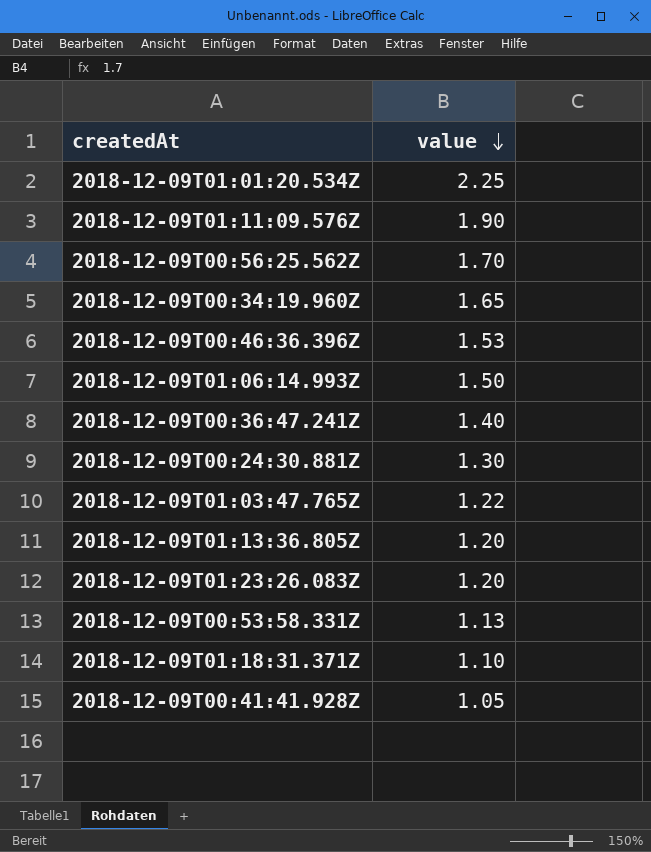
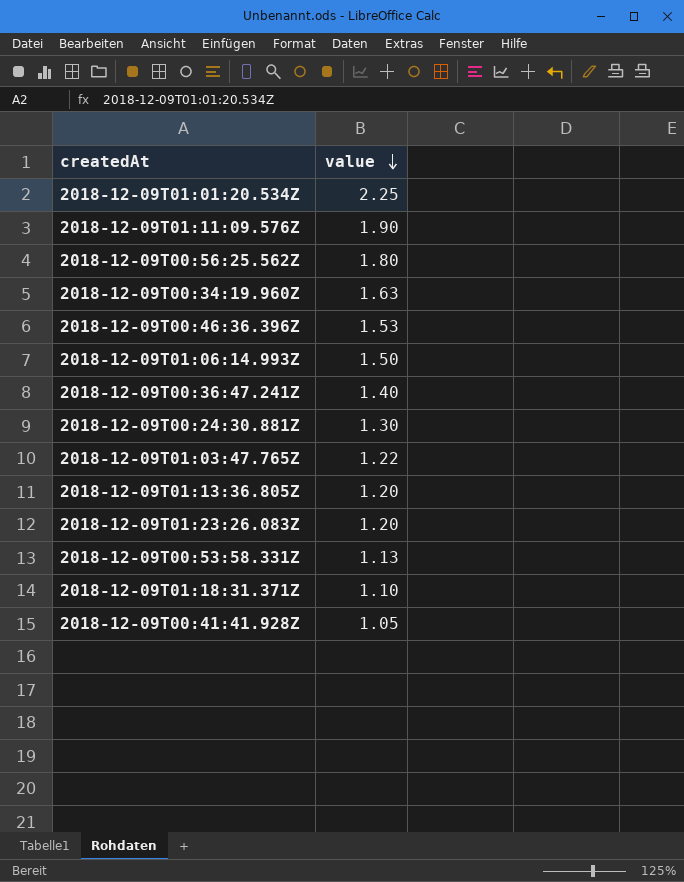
2018-12-09T00:56:25.562Z | value: 1.70 -> 1.80
2018-12-09T00:34:19.960Z | value: 1.65 -> 1.63

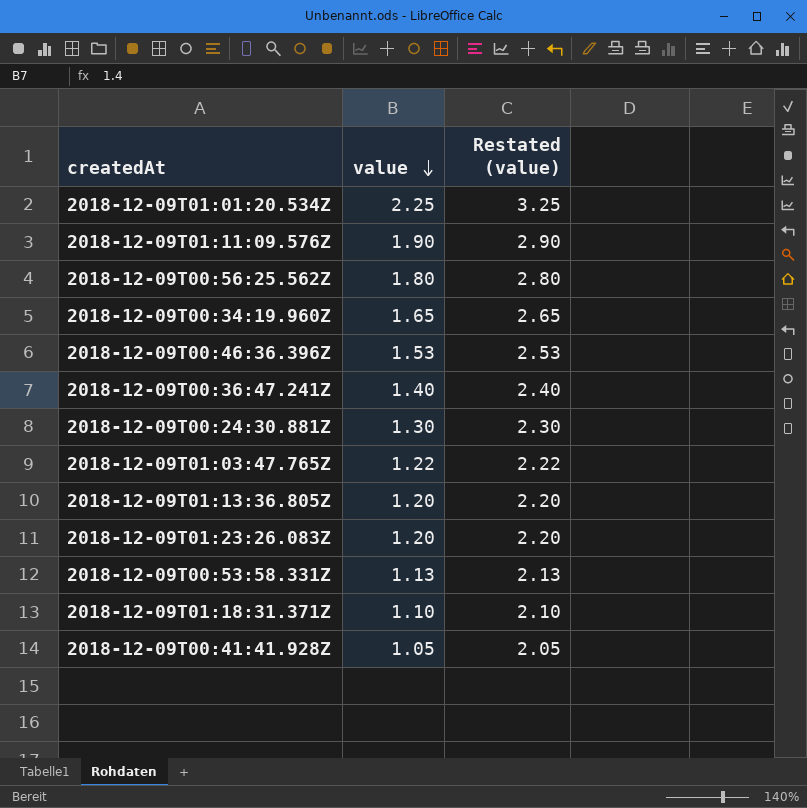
column Restated (value) | formula: none -> [value] + 1
row 2018-12-09T01:06:14.993Z: 1.50 -> none
2018-12-09T00:34:19.960Z | value: 1.63 -> 1.65

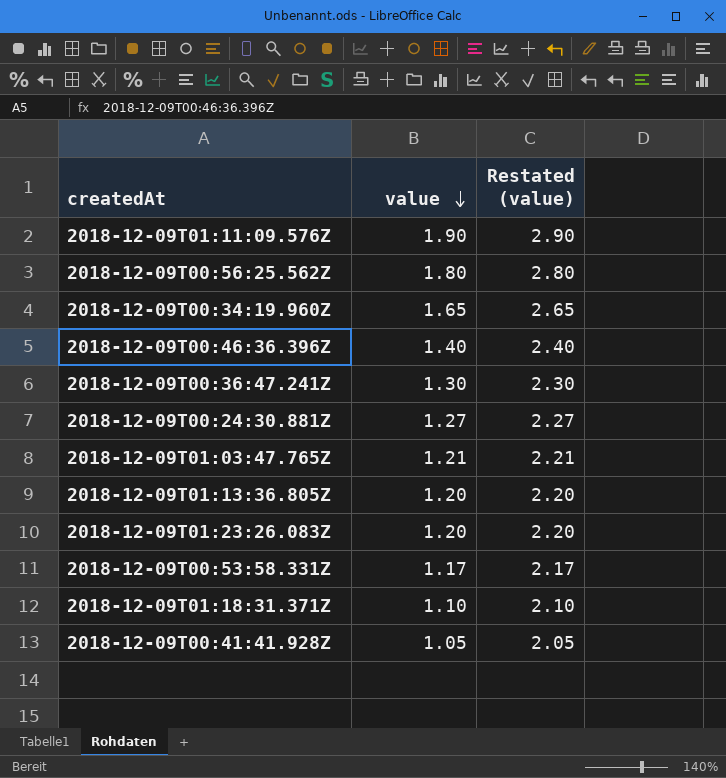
row 2018-12-09T01:01:20.534Z: 2.25 | 3.25 -> none
2018-12-09T00:46:36.396Z | value: 1.53 -> 1.40
2018-12-09T00:46:36.396Z | Restated (value): 2.53 -> 2.40
2018-12-09T00:36:47.241Z | value: 1.40 -> 1.30
2018-12-09T00:36:47.241Z | Restated (value): 2.40 -> 2.30
2018-12-09T00:24:30.881Z | value: 1.30 -> 1.27
2018-12-09T00:24:30.881Z | Restated (value): 2.30 -> 2.27
2018-12-09T01:03:47.765Z | value: 1.22 -> 1.21
2018-12-09T01:03:47.765Z | Restated (value): 2.22 -> 2.21
2018-12-09T00:53:58.331Z | value: 1.13 -> 1.17
2018-12-09T00:53:58.331Z | Restated (value): 2.13 -> 2.17

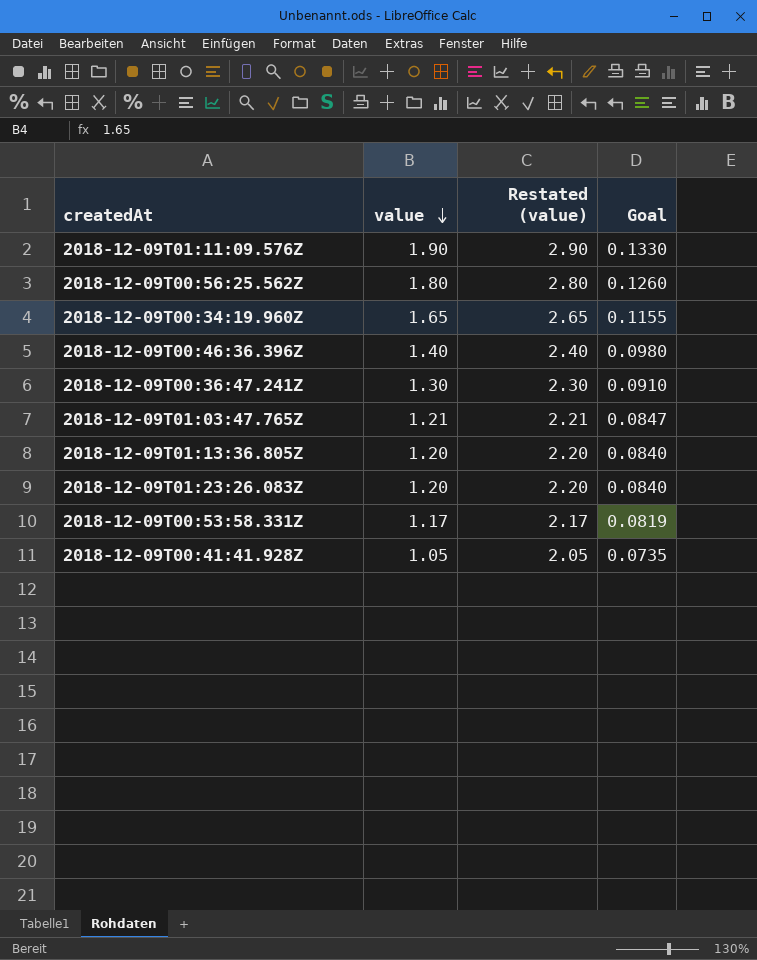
column Goal | formula: none -> [value] * 0.07
row 2018-12-09T00:24:30.881Z: 1.27 | 2.27 -> none
row 2018-12-09T01:18:31.371Z: 1.10 | 2.10 -> none

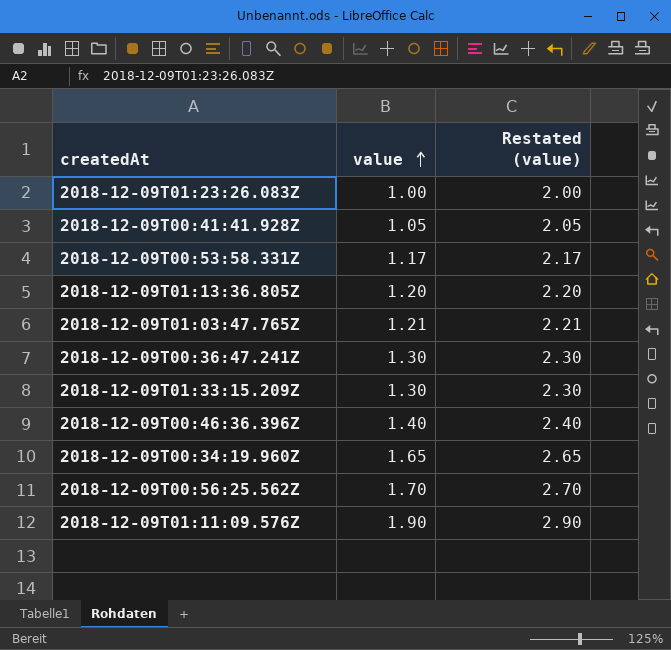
row order: value descending -> value ascending
column Goal | formula: [value] * 0.07 -> none
2018-12-09T01:23:26.083Z | value: 1.20 -> 1.00
2018-12-09T01:23:26.083Z | Restated (value): 2.20 -> 2.00
row 2018-12-09T01:33:15.209Z: none -> 1.30 | 2.30
2018-12-09T00:56:25.562Z | value: 1.80 -> 1.70
2018-12-09T00:56:25.562Z | Restated (value): 2.80 -> 2.70

